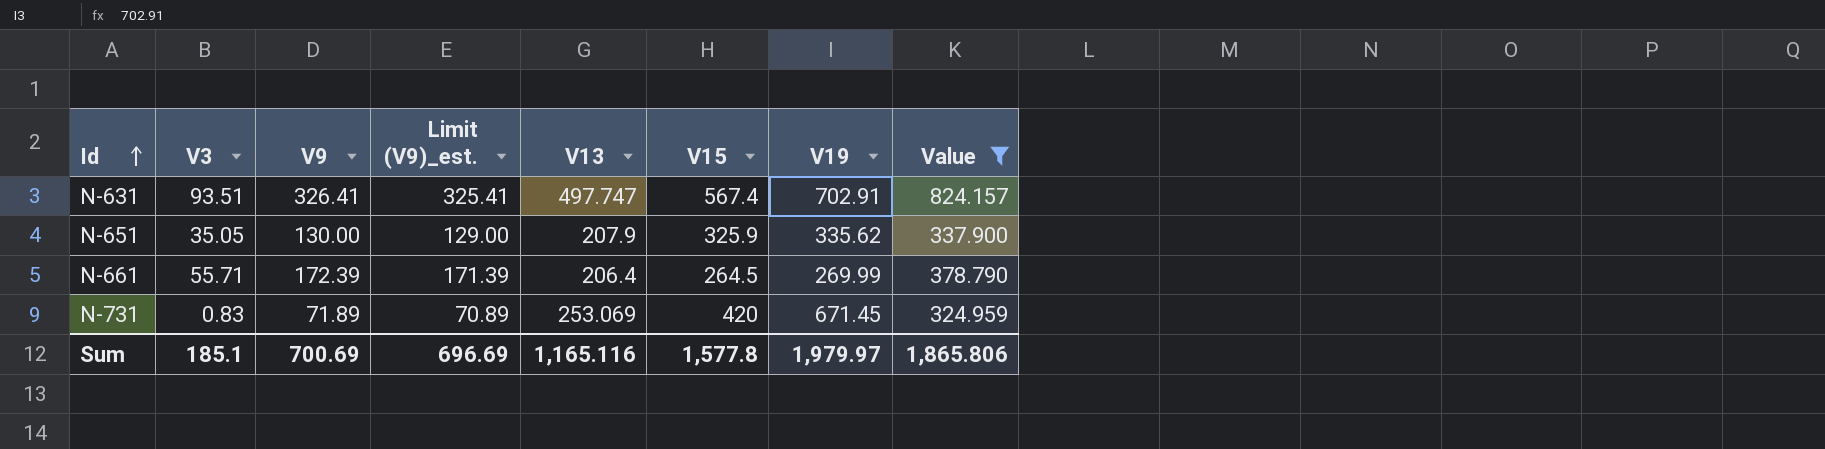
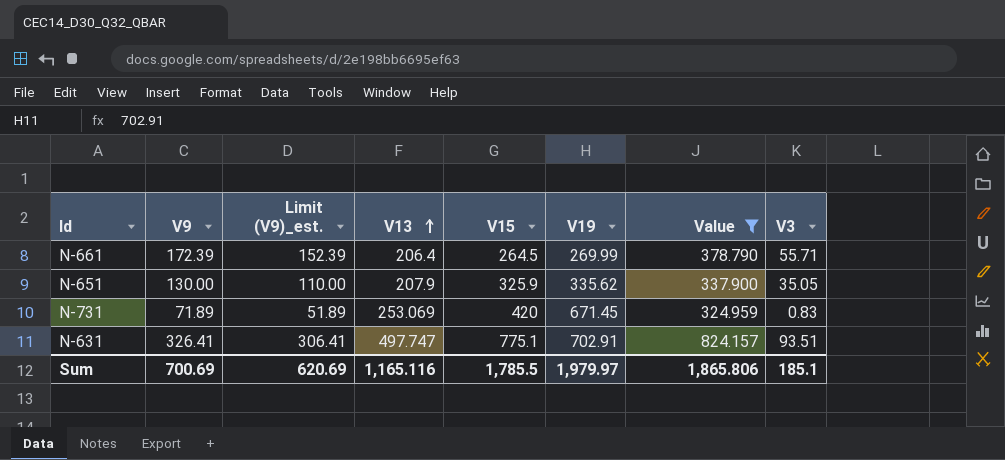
row order: Id ascending -> V13 ascending
column Limit (V9)_est. | formula: [V9] - 1 -> [V9] - 20
column V3 | position: 2 -> 8
N-631 | V15: 567.4 -> 775.1
Sum | Limit (V9)_est.: 696.69 -> 620.69
Sum | V15: 1,577.8 -> 1,785.5

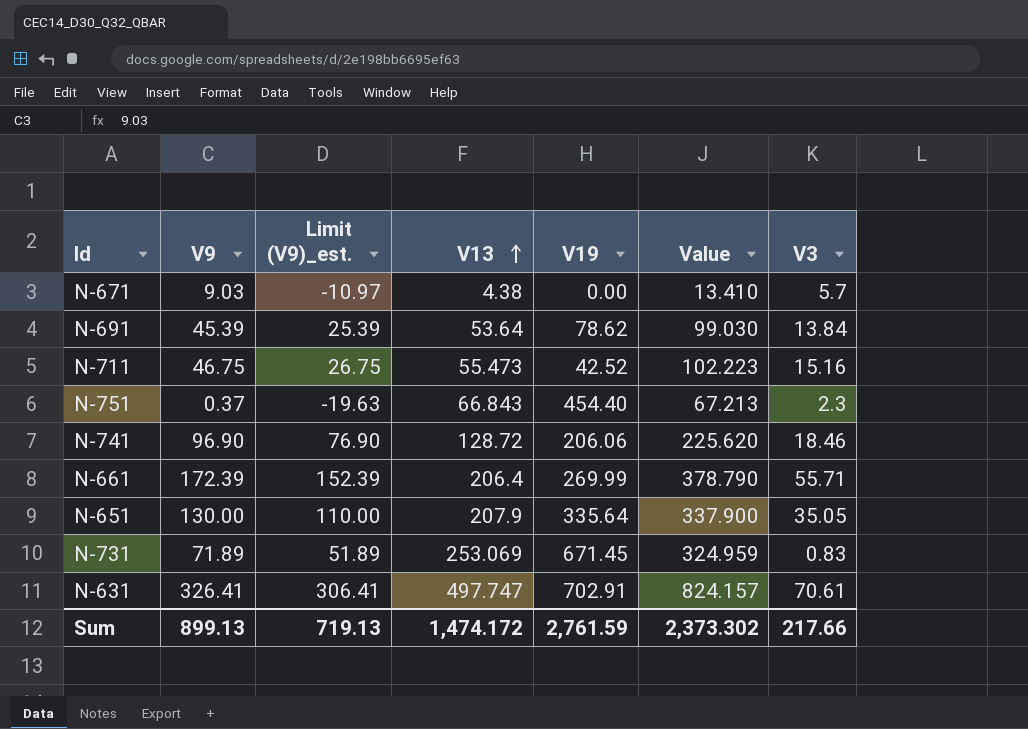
filter: Value >= 324.959 -> none
column V15 | position: 5 -> none
N-651 | V19: 335.62 -> 335.64
N-631 | V3: 93.51 -> 70.61
Sum | V9: 700.69 -> 899.13
Sum | Limit (V9)_est.: 620.69 -> 719.13
Sum | V13: 1,165.116 -> 1,474.172
Sum | V19: 1,979.97 -> 2,761.59
Sum | Value: 1,865.806 -> 2,373.302
Sum | V3: 185.1 -> 217.66

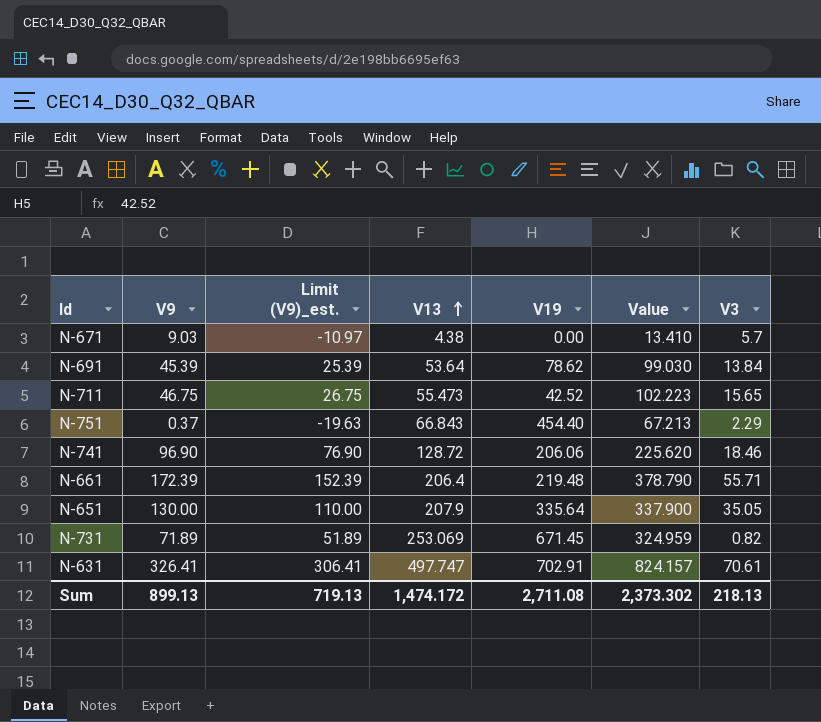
N-711 | V3: 15.16 -> 15.65
N-751 | V3: 2.3 -> 2.29
N-661 | V19: 269.99 -> 219.48
N-731 | V3: 0.83 -> 0.82
Sum | V19: 2,761.59 -> 2,711.08
Sum | V3: 217.66 -> 218.13

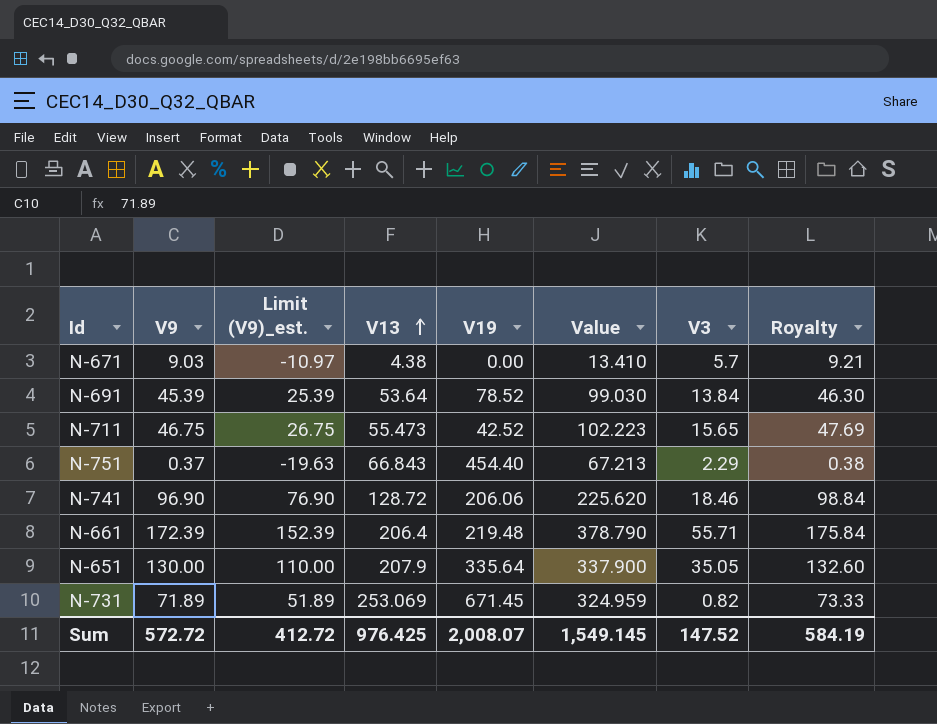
column Royalty | formula: none -> [V9] * 1.02
row N-631: 326.41 | 306.41 | 497.747 | 702.91 | 824.157 | 70.61 -> none
N-691 | V19: 78.62 -> 78.52
Sum | V9: 899.13 -> 572.72
Sum | Limit (V9)_est.: 719.13 -> 412.72
Sum | V13: 1,474.172 -> 976.425
Sum | V19: 2,711.08 -> 2,008.07
Sum | Value: 2,373.302 -> 1,549.145
Sum | V3: 218.13 -> 147.52

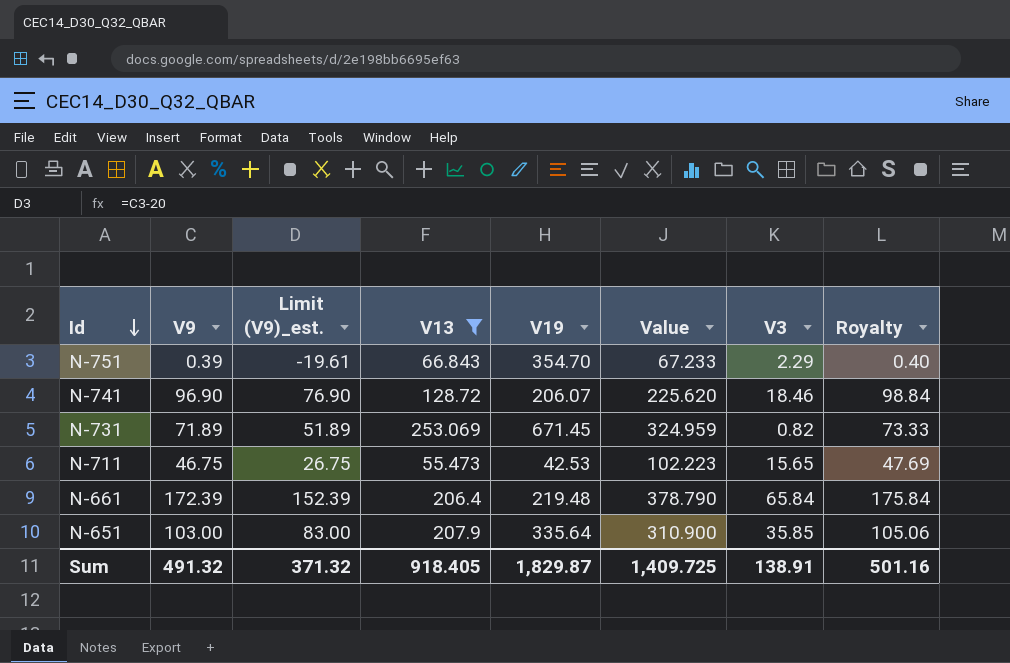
filter: none -> V13 >= 55.473
row order: V13 ascending -> Id descending
N-751 | V9: 0.37 -> 0.39
N-751 | Limit (V9)_est.: -19.63 -> -19.61
N-751 | V19: 454.40 -> 354.70
N-751 | Value: 67.213 -> 67.233
N-751 | Royalty: 0.38 -> 0.40
N-741 | V19: 206.06 -> 206.07
N-711 | V19: 42.52 -> 42.53
N-661 | V3: 55.71 -> 65.84
N-651 | V9: 130.00 -> 103.00
N-651 | Limit (V9)_est.: 110.00 -> 83.00
N-651 | Value: 337.900 -> 310.900
N-651 | V3: 35.05 -> 35.85
N-651 | Royalty: 132.60 -> 105.06
Sum | V9: 572.72 -> 491.32
Sum | Limit (V9)_est.: 412.72 -> 371.32
Sum | V13: 976.425 -> 918.405
Sum | V19: 2,008.07 -> 1,829.87
Sum | Value: 1,549.145 -> 1,409.725
Sum | V3: 147.52 -> 138.91
Sum | Royalty: 584.19 -> 501.16

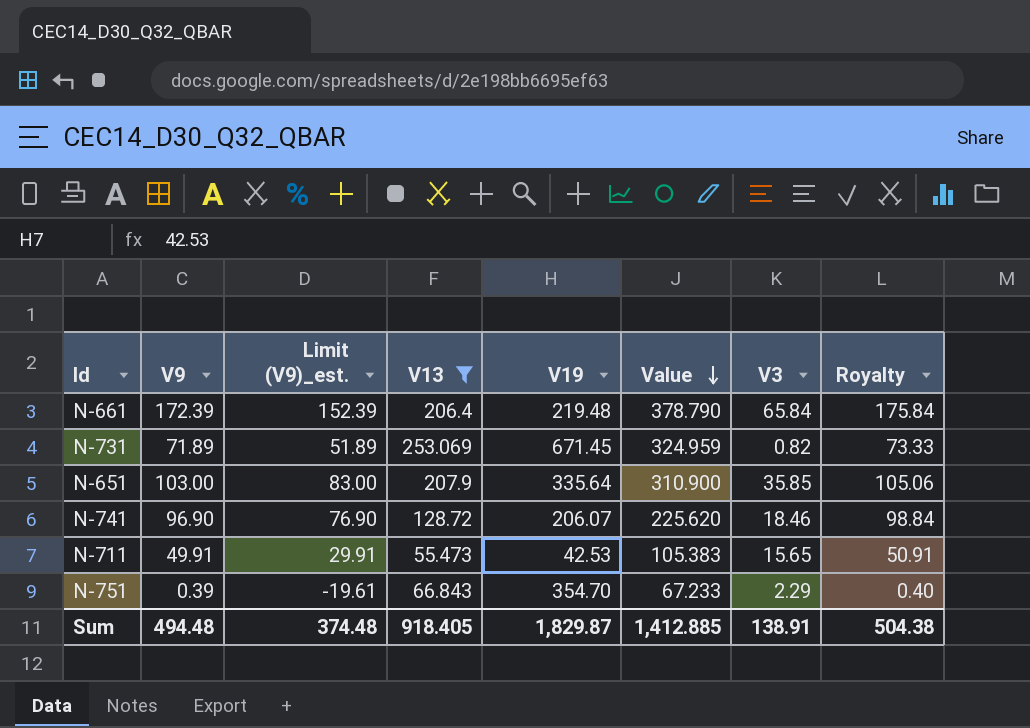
row order: Id descending -> Value descending
N-711 | V9: 46.75 -> 49.91
N-711 | Limit (V9)_est.: 26.75 -> 29.91
N-711 | Value: 102.223 -> 105.383
N-711 | Royalty: 47.69 -> 50.91
Sum | V9: 491.32 -> 494.48
Sum | Limit (V9)_est.: 371.32 -> 374.48
Sum | Value: 1,409.725 -> 1,412.885
Sum | Royalty: 501.16 -> 504.38

